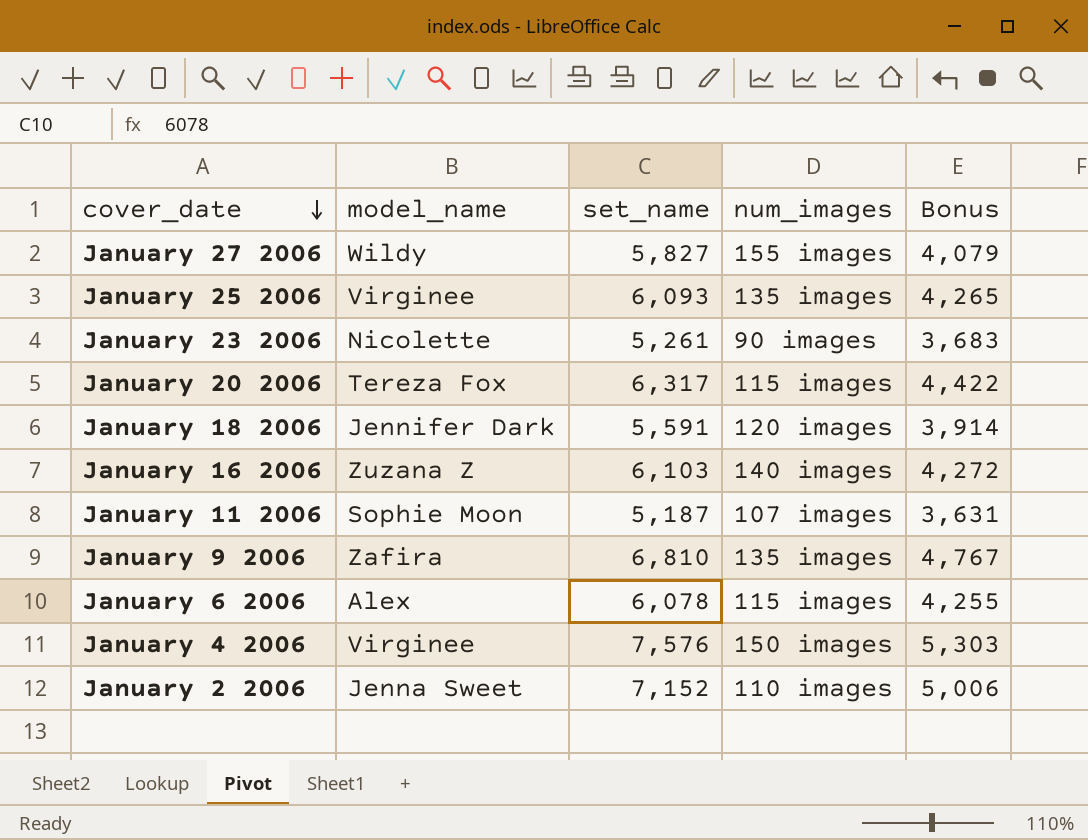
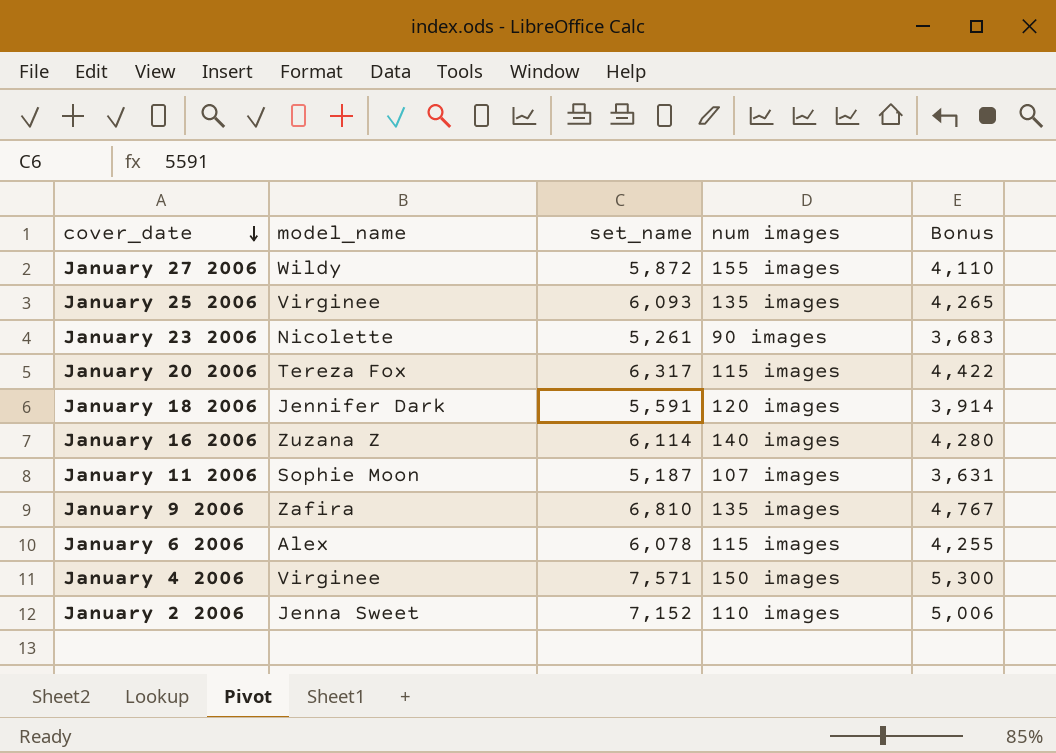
column name: num_images -> num images
January 27 2006 | set_name: 5,827 -> 5,872
January 27 2006 | Bonus: 4,079 -> 4,110
January 16 2006 | set_name: 6,103 -> 6,114
January 16 2006 | Bonus: 4,272 -> 4,280
January 4 2006 | set_name: 7,576 -> 7,571
January 4 2006 | Bonus: 5,303 -> 5,300

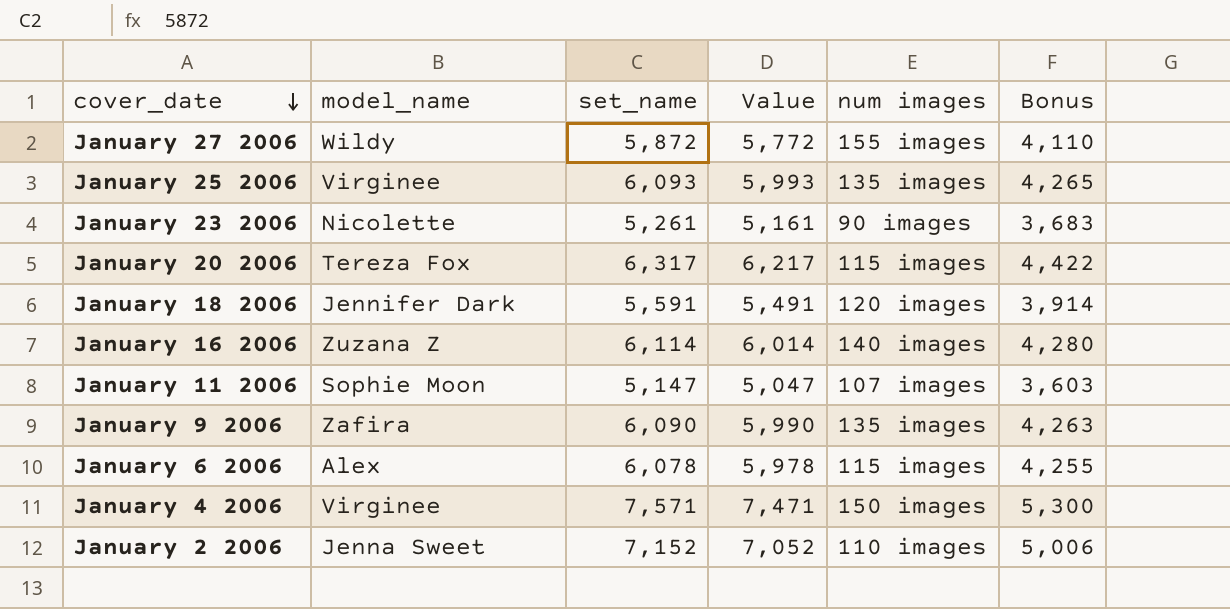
column Value | formula: none -> [set_name] - 100
January 11 2006 | set_name: 5,187 -> 5,147
January 11 2006 | Bonus: 3,631 -> 3,603
January 9 2006 | set_name: 6,810 -> 6,090
January 9 2006 | Bonus: 4,767 -> 4,263

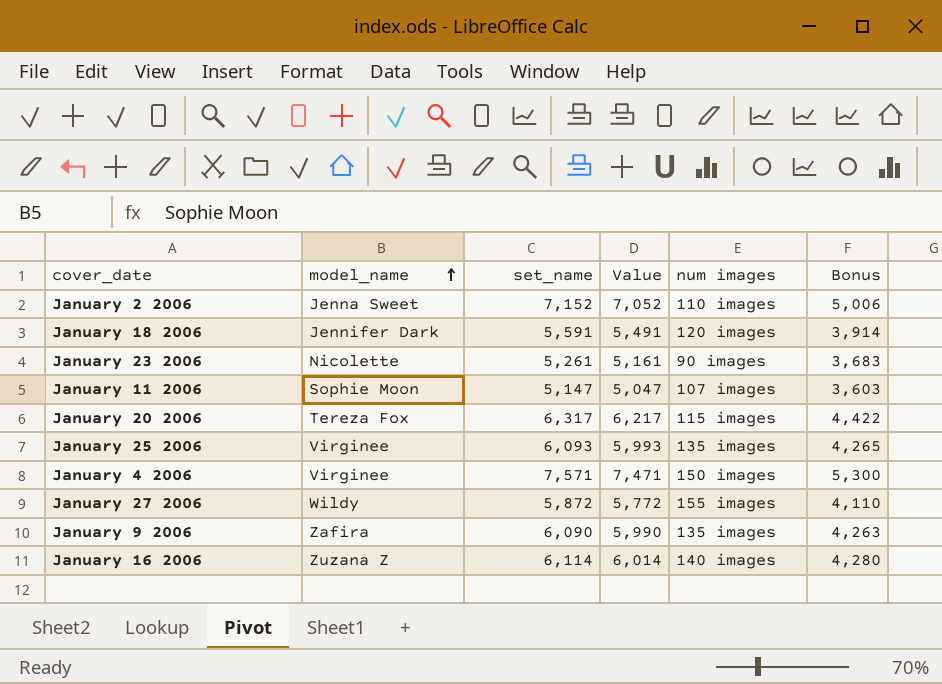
row order: cover_date descending -> model_name ascending
row January 6 2006: Alex | 6,078 | 5,978 | 115 images | 4,255 -> none

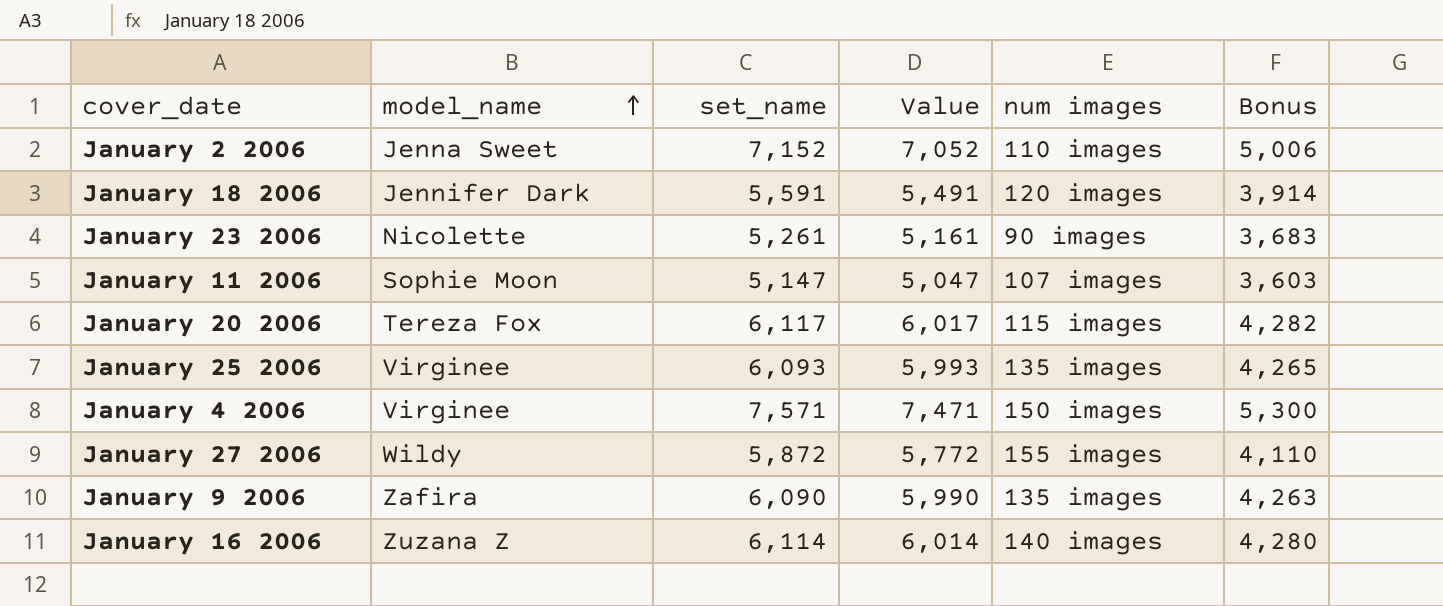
January 20 2006 | set_name: 6,317 -> 6,117
January 20 2006 | Value: 6,217 -> 6,017
January 20 2006 | Bonus: 4,422 -> 4,282

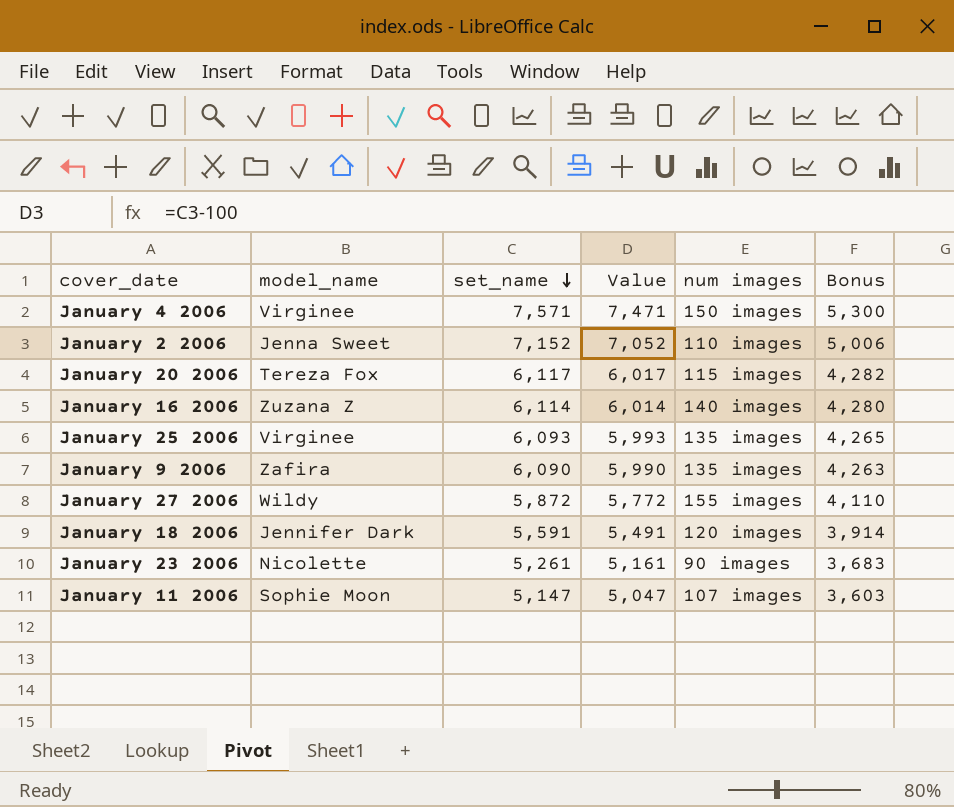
row order: model_name ascending -> set_name descending

